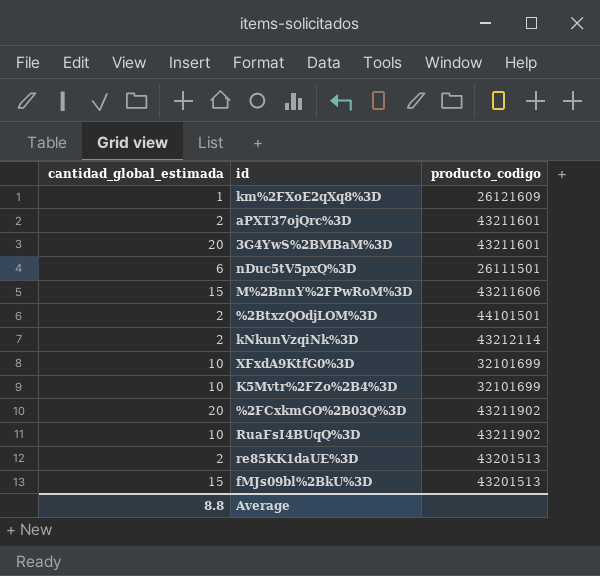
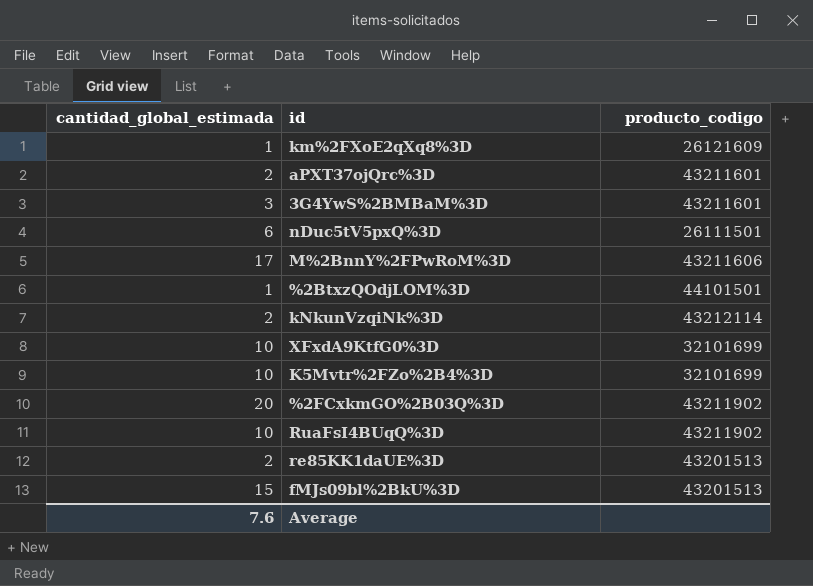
3G4YwS%2BMBaM%3D | cantidad_global_estimada: 20 -> 3
M%2BnnY%2FPwRoM%3D | cantidad_global_estimada: 15 -> 17
%2BtxzQOdjLOM%3D | cantidad_global_estimada: 2 -> 1
Average | cantidad_global_estimada: 8.8 -> 7.6

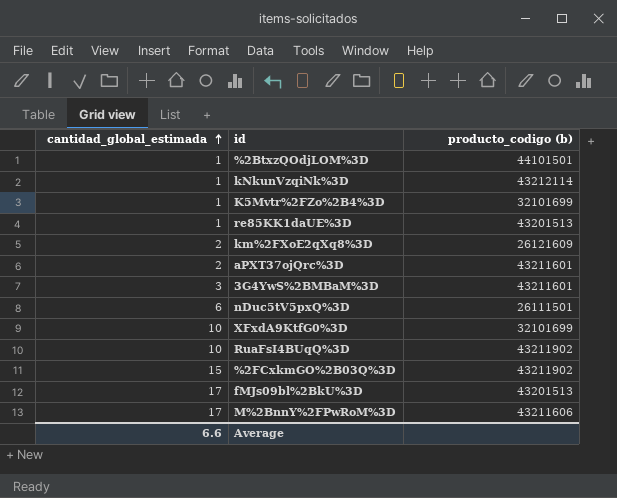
row order: none -> cantidad_global_estimada ascending
column name: producto_codigo -> producto_codigo (b)
kNkunVzqiNk%3D | cantidad_global_estimada: 2 -> 1
K5Mvtr%2FZo%2B4%3D | cantidad_global_estimada: 10 -> 1
re85KK1daUE%3D | cantidad_global_estimada: 2 -> 1
km%2FXoE2qXq8%3D | cantidad_global_estimada: 1 -> 2
%2FCxkmGO%2B03Q%3D | cantidad_global_estimada: 20 -> 15
fMJs09bl%2BkU%3D | cantidad_global_estimada: 15 -> 17
Average | cantidad_global_estimada: 7.6 -> 6.6

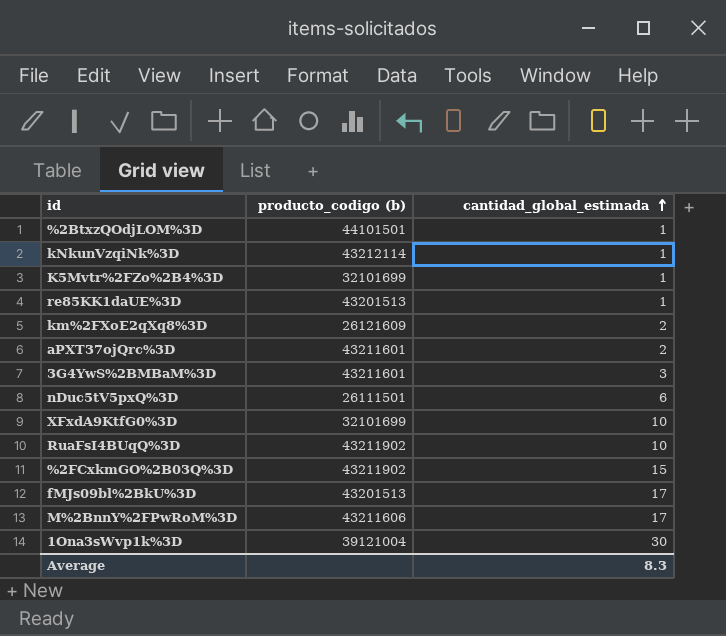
column cantidad_global_estimada | position: 1 -> 3
row 1Ona3sWvp1k%3D: none -> 39121004 | 30
Average | cantidad_global_estimada: 6.6 -> 8.3

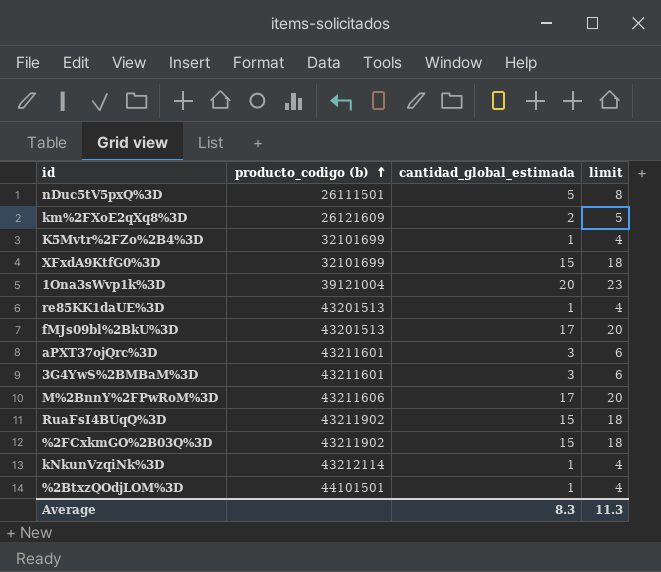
row order: cantidad_global_estimada ascending -> producto_codigo (b) ascending
column limit | formula: none -> [cantidad_global_estimada] + 3
nDuc5tV5pxQ%3D | cantidad_global_estimada: 6 -> 5
XFxdA9KtfG0%3D | cantidad_global_estimada: 10 -> 15
1Ona3sWvp1k%3D | cantidad_global_estimada: 30 -> 20
aPXT37ojQrc%3D | cantidad_global_estimada: 2 -> 3
RuaFsI4BUqQ%3D | cantidad_global_estimada: 10 -> 15

